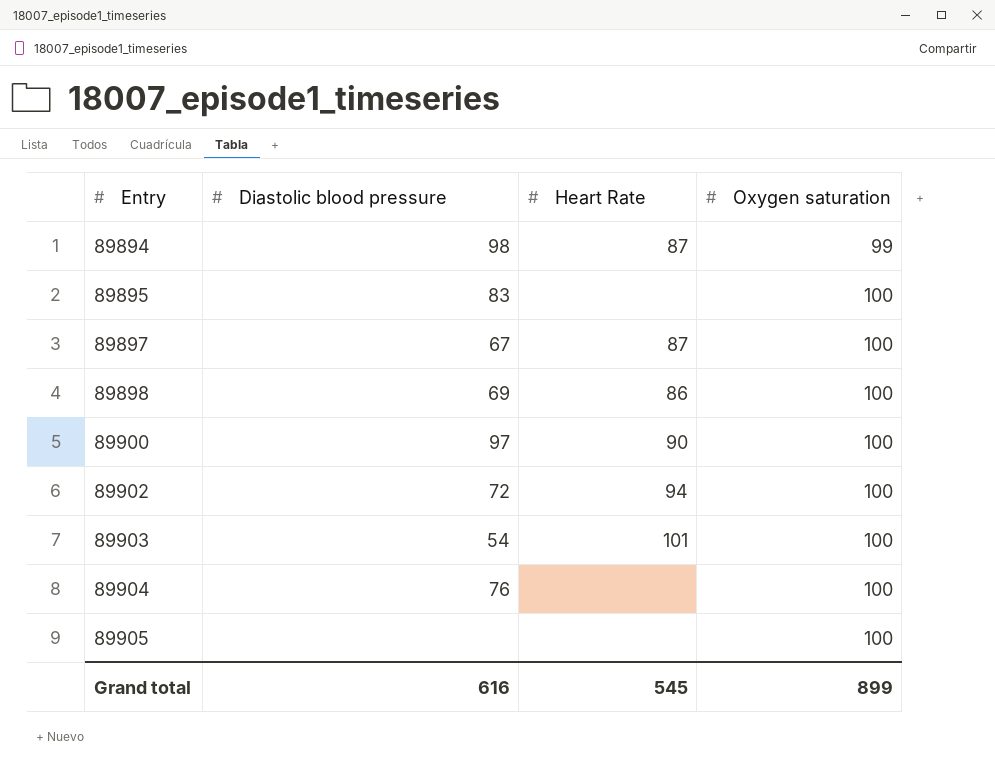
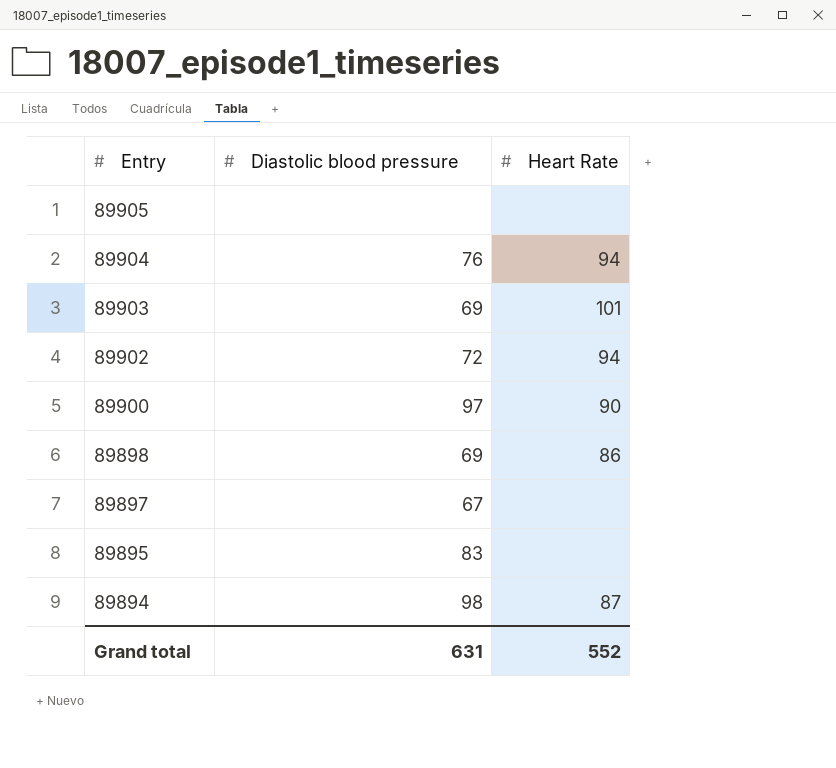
row order: Entry ascending -> Entry descending
column Oxygen saturation | position: 4 -> none
89904 | Heart Rate: none -> 94
89903 | Diastolic blood pressure: 54 -> 69
89897 | Heart Rate: 87 -> none
Grand total | Diastolic blood pressure: 616 -> 631
Grand total | Heart Rate: 545 -> 552

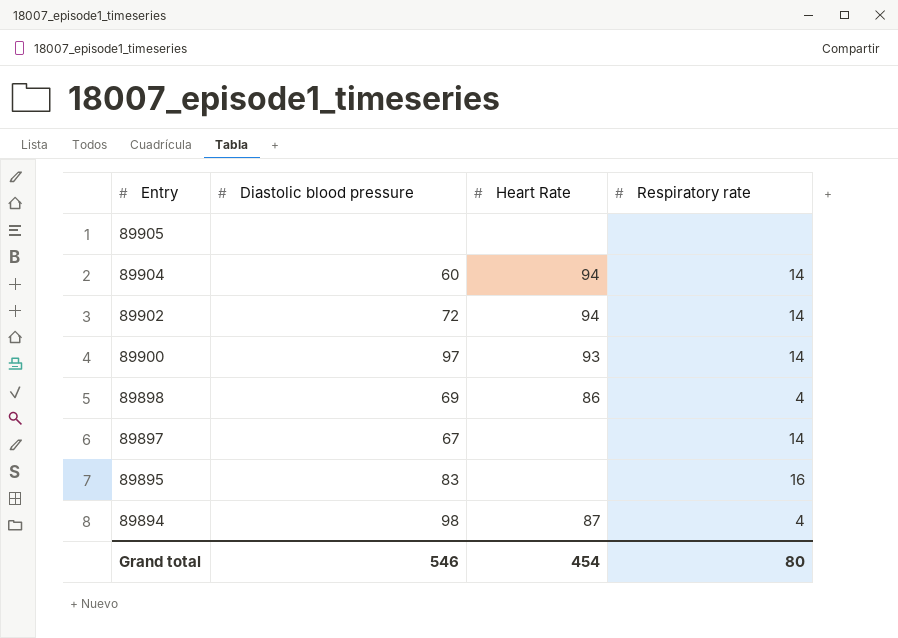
column Respiratory rate | position: none -> 4
row 89903: 69 | 101 -> none
89904 | Diastolic blood pressure: 76 -> 60
89900 | Heart Rate: 90 -> 93
Grand total | Diastolic blood pressure: 631 -> 546
Grand total | Heart Rate: 552 -> 454

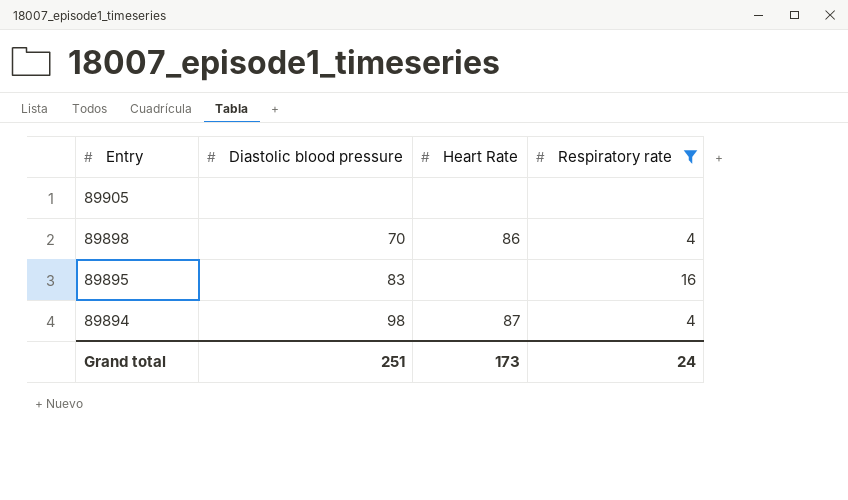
filter: none -> Respiratory rate != 14
89898 | Diastolic blood pressure: 69 -> 70
Grand total | Diastolic blood pressure: 546 -> 251
Grand total | Heart Rate: 454 -> 173
Grand total | Respiratory rate: 80 -> 24

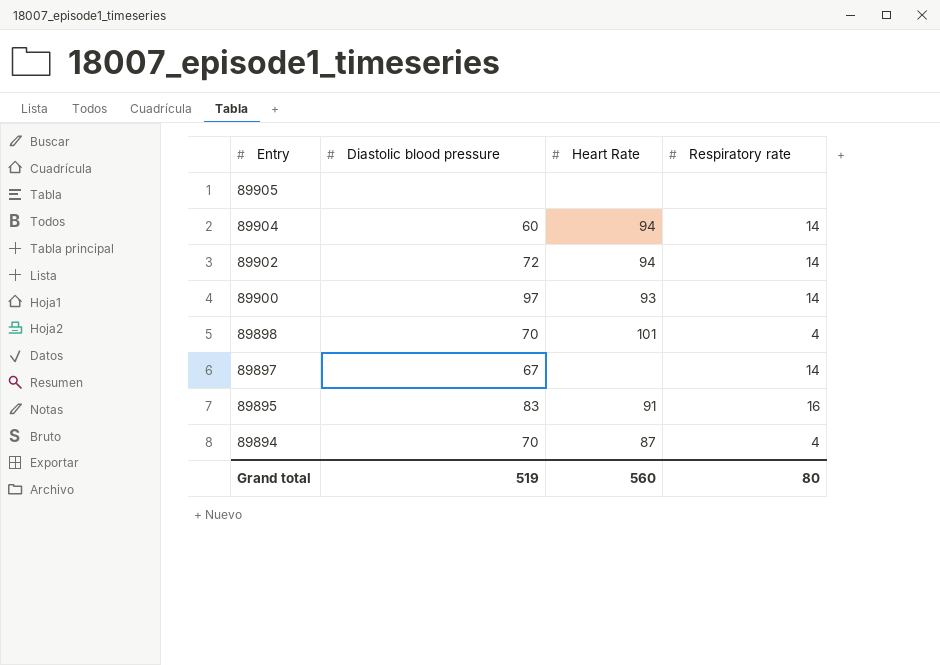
filter: Respiratory rate != 14 -> none
89898 | Heart Rate: 86 -> 101
89895 | Heart Rate: none -> 91
89894 | Diastolic blood pressure: 98 -> 70
Grand total | Diastolic blood pressure: 251 -> 519
Grand total | Heart Rate: 173 -> 560
Grand total | Respiratory rate: 24 -> 80

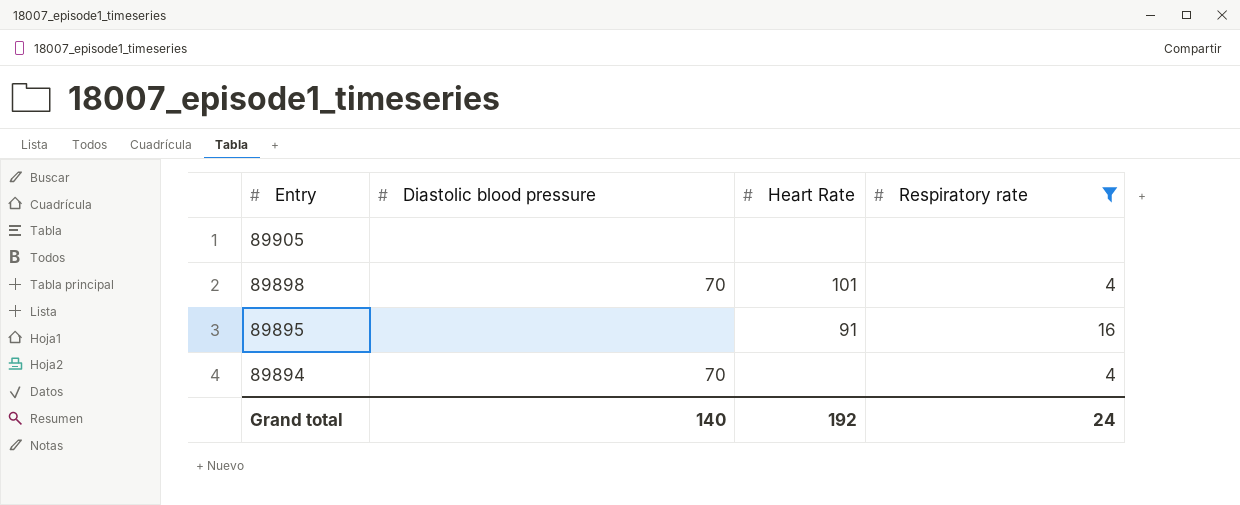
filter: none -> Respiratory rate != 14
89895 | Diastolic blood pressure: 83 -> none
89894 | Heart Rate: 87 -> none
Grand total | Diastolic blood pressure: 519 -> 140
Grand total | Heart Rate: 560 -> 192
Grand total | Respiratory rate: 80 -> 24

